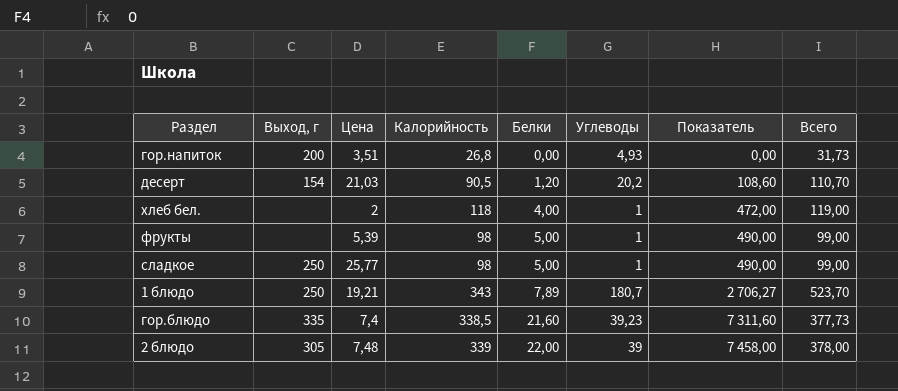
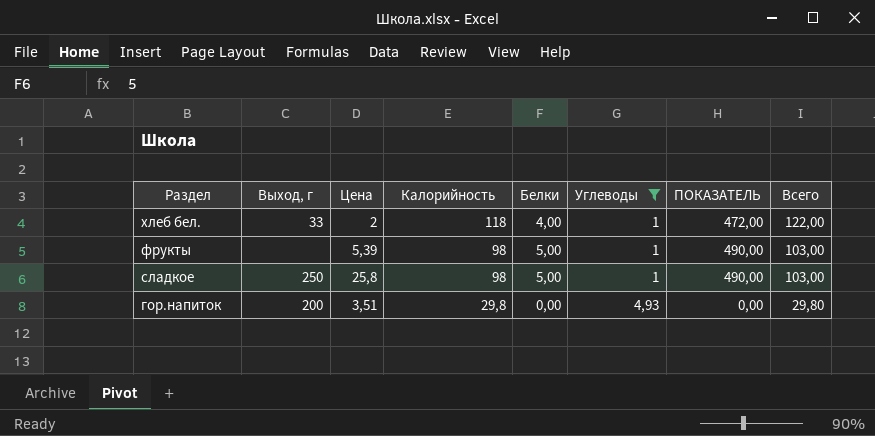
filter: none -> Углеводы <= 4,93
row order: Белки ascending -> Раздел descending
column name: Показатель -> ПОКАЗАТЕЛЬ
column Всего | formula: [Калорийность] + [Углеводы] -> [Калорийность] + [Белки]
хлеб бел. | Выход, г: none -> 33
сладкое | Цена: 25,77 -> 25,8
гор.напиток | Калорийность: 26,8 -> 29,8

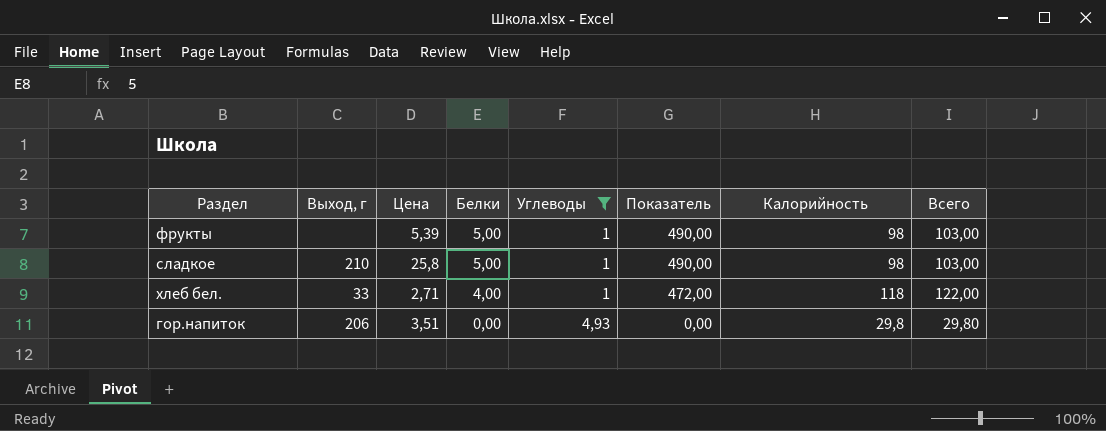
row order: Раздел descending -> Белки descending
column name: ПОКАЗАТЕЛЬ -> Показатель
column Калорийность | position: 4 -> 7
сладкое | Выход, г: 250 -> 210
хлеб бел. | Цена: 2 -> 2,71
гор.напиток | Выход, г: 200 -> 206

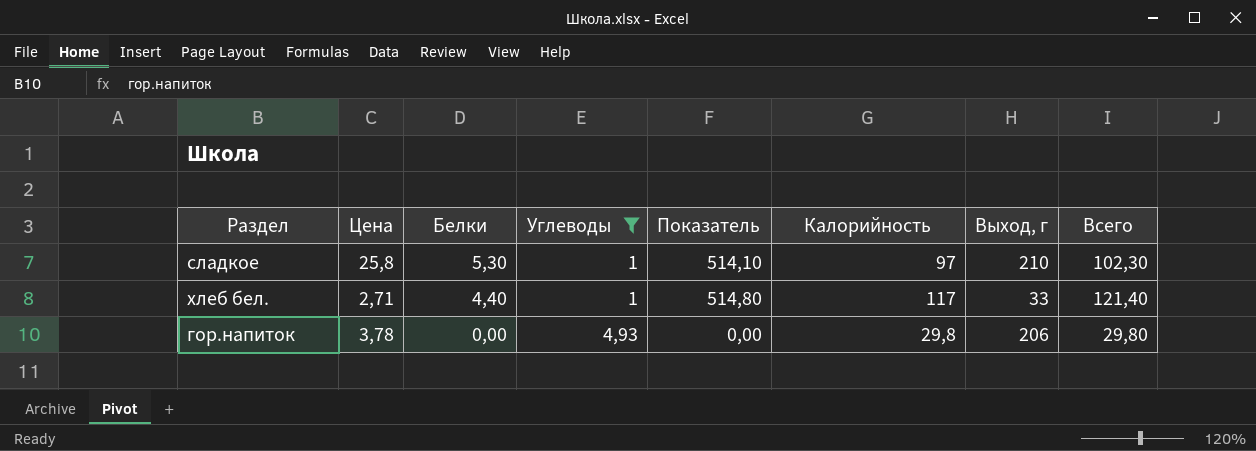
column Выход, г | position: 2 -> 7
row фрукты: none | 5,39 | 5,00 | 1 | 490,00 | 98 | 103,00 -> none
сладкое | Белки: 5,00 -> 5,30
сладкое | Показатель: 490,00 -> 514,10
сладкое | Калорийность: 98 -> 97
сладкое | Всего: 103,00 -> 102,30
хлеб бел. | Белки: 4,00 -> 4,40
хлеб бел. | Показатель: 472,00 -> 514,80
хлеб бел. | Калорийность: 118 -> 117
хлеб бел. | Всего: 122,00 -> 121,40
гор.напиток | Цена: 3,51 -> 3,78

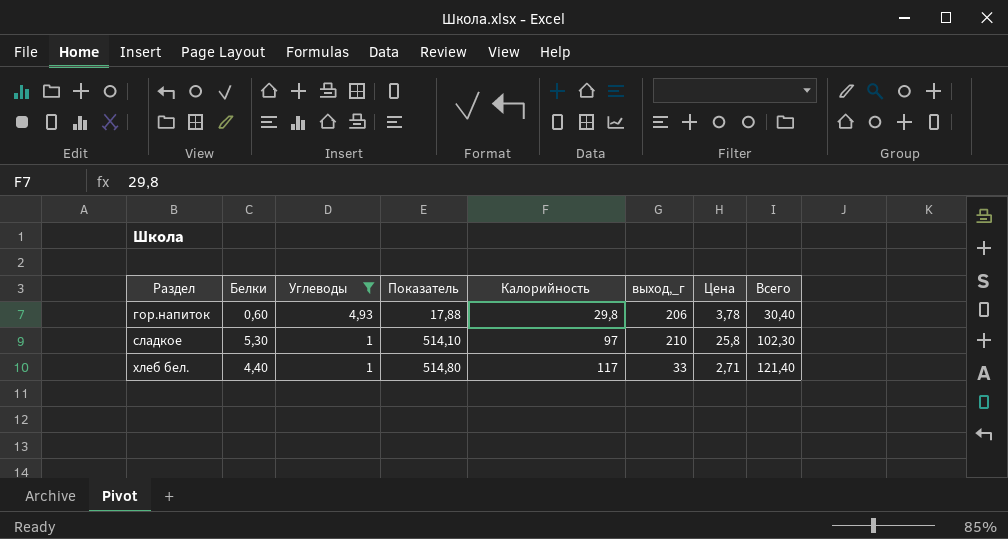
row order: Белки descending -> Раздел ascending
column name: Выход, г -> выход,_г
column Цена | position: 2 -> 7
гор.напиток | Белки: 0,00 -> 0,60
гор.напиток | Показатель: 0,00 -> 17,88
гор.напиток | Всего: 29,80 -> 30,40

